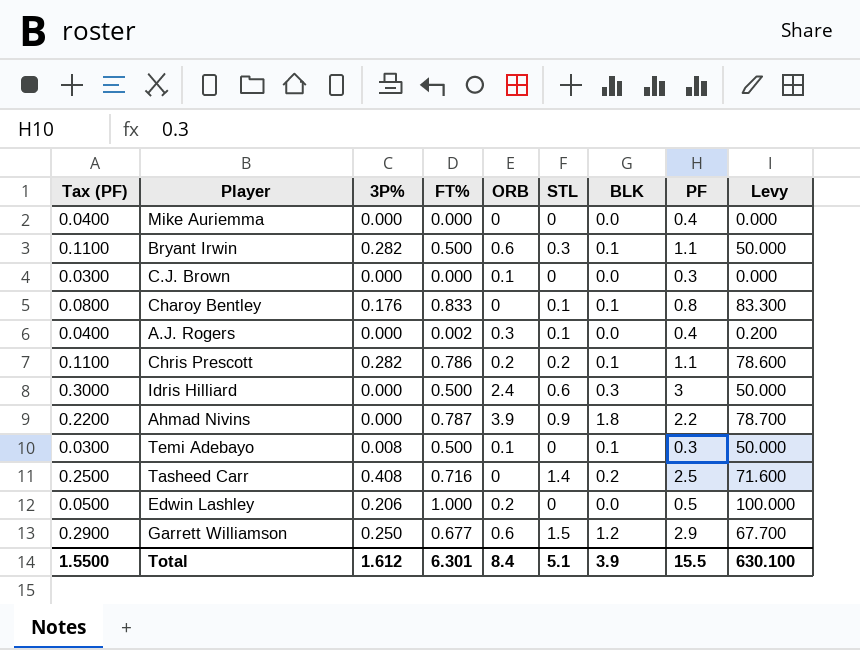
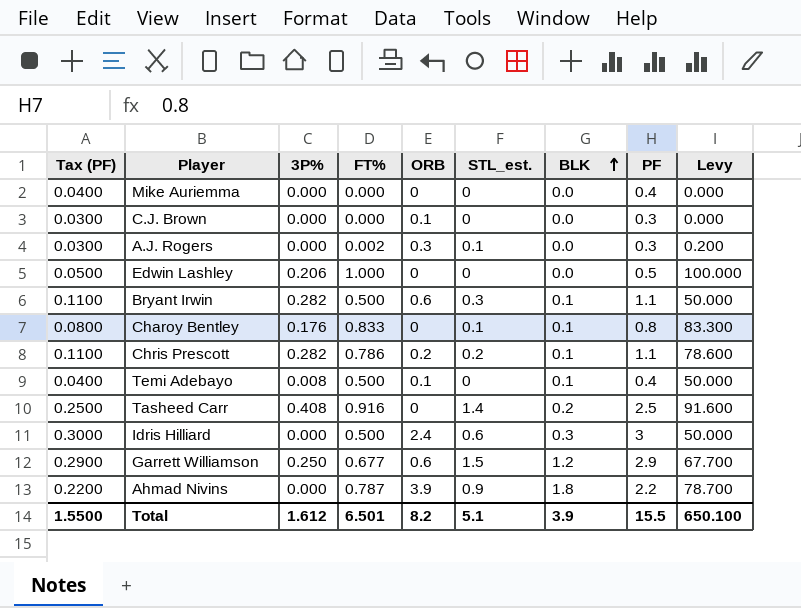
row order: none -> BLK ascending
column name: STL -> STL_est.
A.J. Rogers | Tax (PF): 0.0400 -> 0.0300
A.J. Rogers | PF: 0.4 -> 0.3
Edwin Lashley | ORB: 0.2 -> 0
Temi Adebayo | Tax (PF): 0.0300 -> 0.0400
Temi Adebayo | PF: 0.3 -> 0.4
Tasheed Carr | FT%: 0.716 -> 0.916
Tasheed Carr | Levy: 71.600 -> 91.600
Total | FT%: 6.301 -> 6.501
Total | ORB: 8.4 -> 8.2
Total | Levy: 630.100 -> 650.100

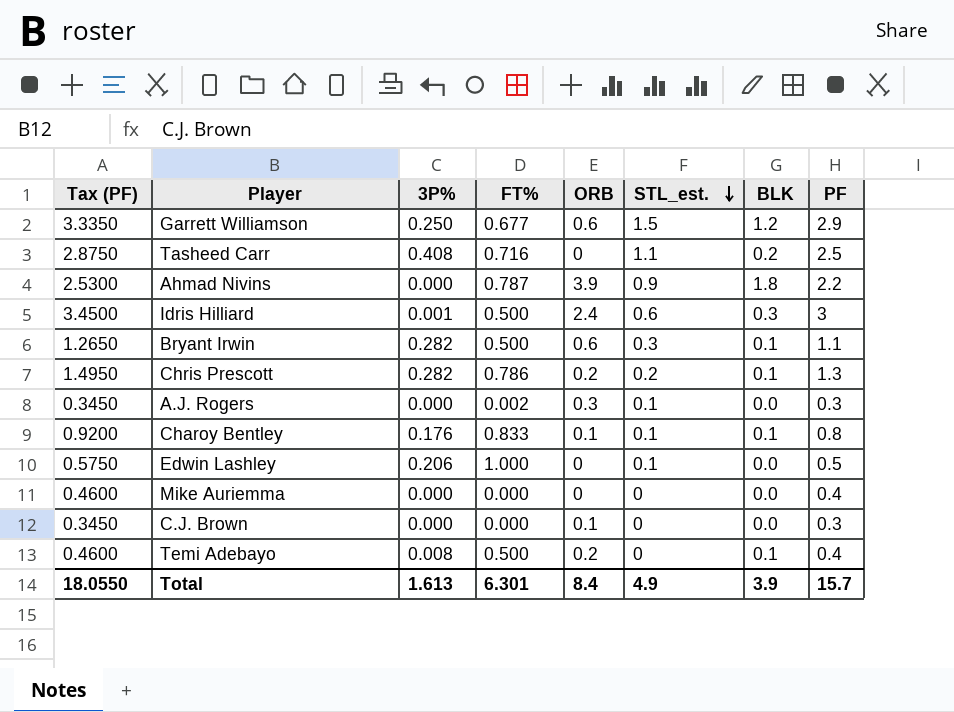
row order: BLK ascending -> STL_est. descending
column Levy | formula: [FT%] * 100 -> none
column Tax (PF) | formula: [PF] * 0.1 -> [PF] * 1.15
Tasheed Carr | FT%: 0.916 -> 0.716
Tasheed Carr | STL_est.: 1.4 -> 1.1
Idris Hilliard | 3P%: 0.000 -> 0.001
Chris Prescott | PF: 1.1 -> 1.3
Charoy Bentley | ORB: 0 -> 0.1
Edwin Lashley | STL_est.: 0 -> 0.1
Temi Adebayo | ORB: 0.1 -> 0.2
Total | Tax (PF): 1.5500 -> 18.0550
Total | 3P%: 1.612 -> 1.613
Total | FT%: 6.501 -> 6.301
Total | ORB: 8.2 -> 8.4
Total | STL_est.: 5.1 -> 4.9
Total | PF: 15.5 -> 15.7

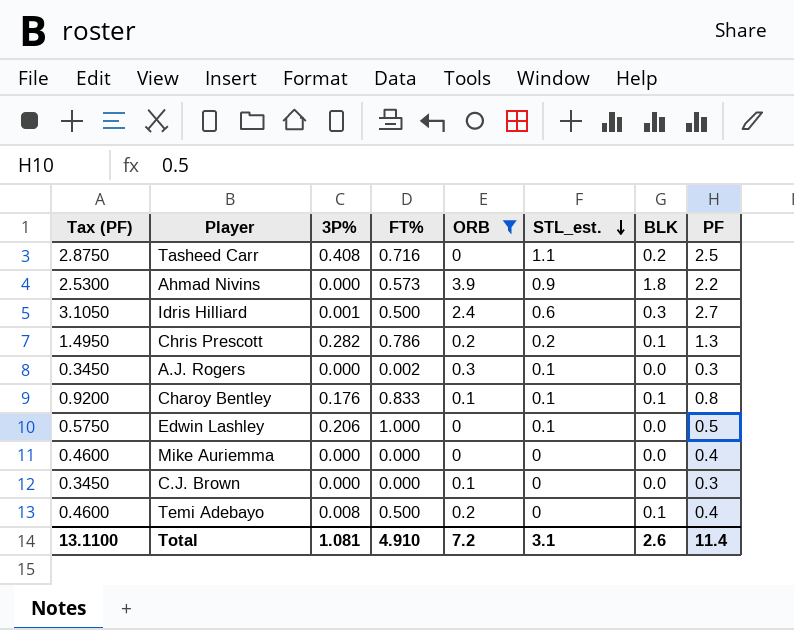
filter: none -> ORB != 0.6
Ahmad Nivins | FT%: 0.787 -> 0.573
Idris Hilliard | Tax (PF): 3.4500 -> 3.1050
Idris Hilliard | PF: 3 -> 2.7
Total | Tax (PF): 18.0550 -> 13.1100
Total | 3P%: 1.613 -> 1.081
Total | FT%: 6.301 -> 4.910
Total | ORB: 8.4 -> 7.2
Total | STL_est.: 4.9 -> 3.1
Total | BLK: 3.9 -> 2.6
Total | PF: 15.7 -> 11.4

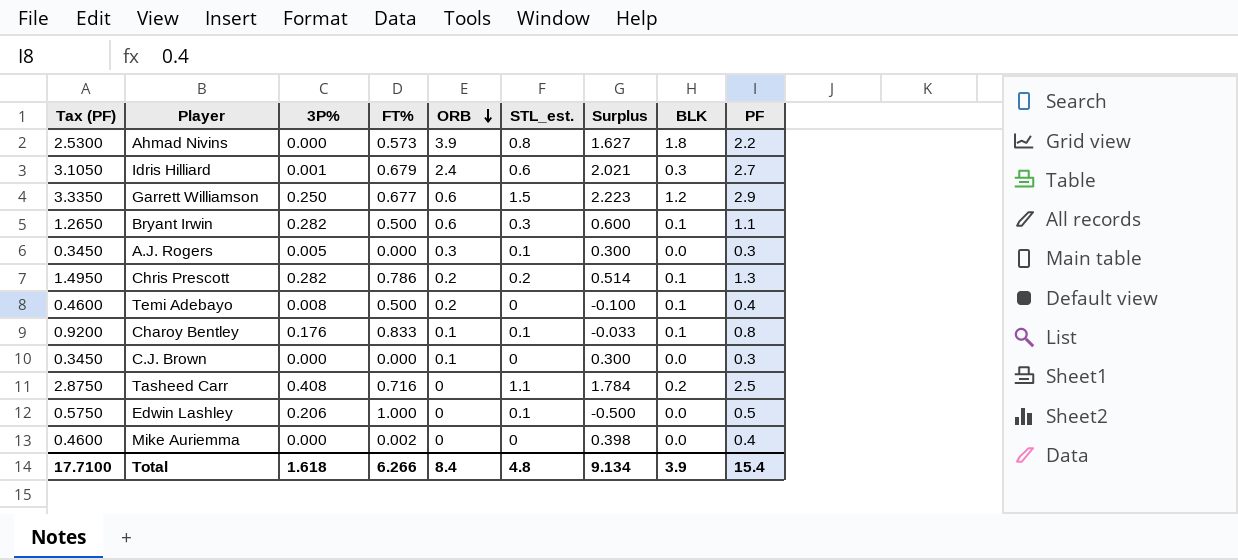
filter: ORB != 0.6 -> none
row order: STL_est. descending -> ORB descending
column Surplus | formula: none -> [PF] - [FT%]
Ahmad Nivins | STL_est.: 0.9 -> 0.8
Idris Hilliard | FT%: 0.500 -> 0.679
A.J. Rogers | 3P%: 0.000 -> 0.005
A.J. Rogers | FT%: 0.002 -> 0.000
Mike Auriemma | FT%: 0.000 -> 0.002
Total | Tax (PF): 13.1100 -> 17.7100
Total | 3P%: 1.081 -> 1.618
Total | FT%: 4.910 -> 6.266
Total | ORB: 7.2 -> 8.4
Total | STL_est.: 3.1 -> 4.8
Total | BLK: 2.6 -> 3.9
Total | PF: 11.4 -> 15.4

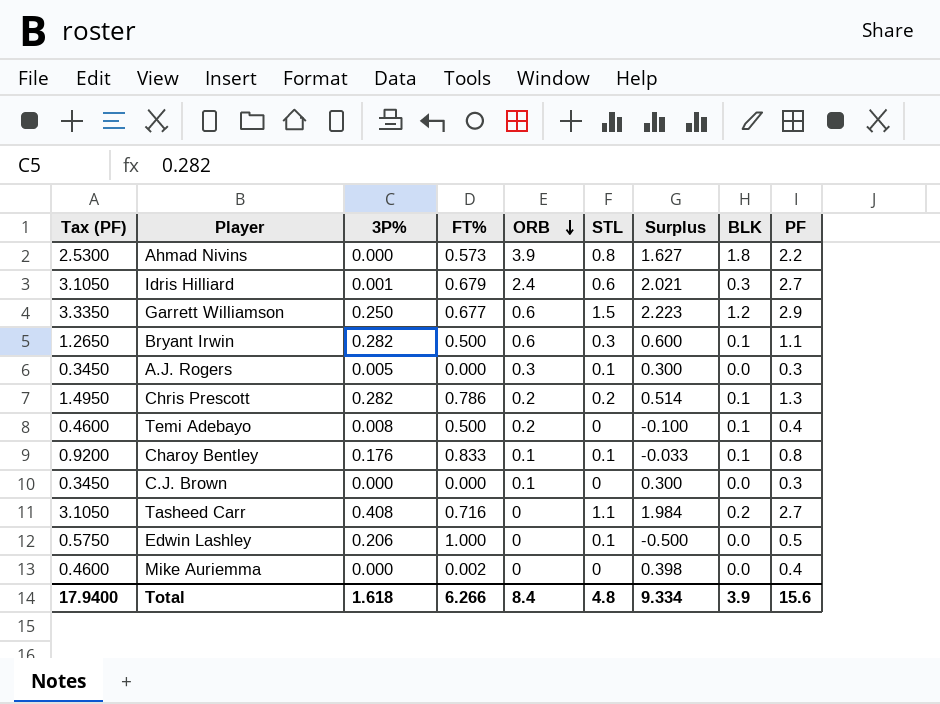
column name: STL_est. -> STL
Tasheed Carr | Tax (PF): 2.8750 -> 3.1050
Tasheed Carr | Surplus: 1.784 -> 1.984
Tasheed Carr | PF: 2.5 -> 2.7
Total | Tax (PF): 17.7100 -> 17.9400
Total | Surplus: 9.134 -> 9.334
Total | PF: 15.4 -> 15.6

